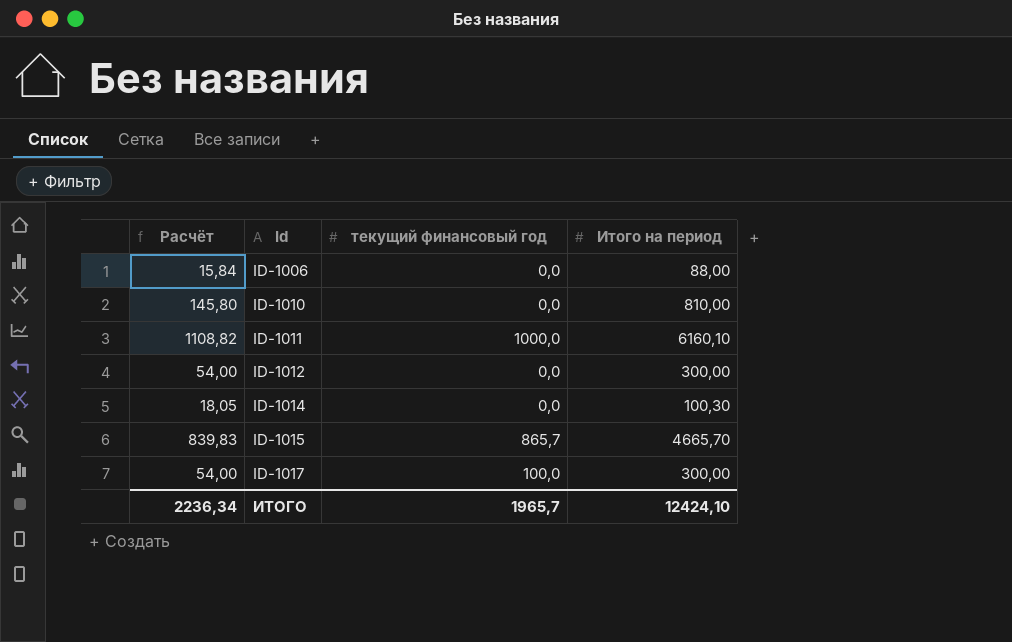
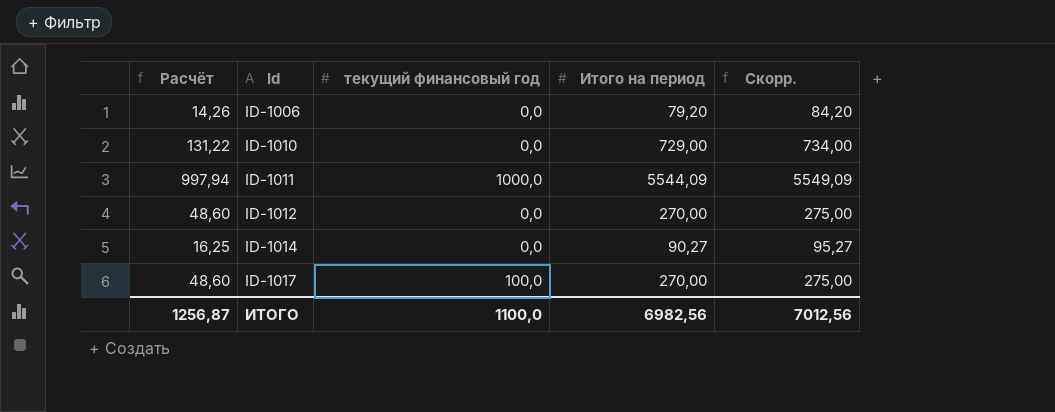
column Скорр. | formula: none -> [Итого на период] + 5
row ID-1015: 839,83 | 865,7 | 4665,70 -> none
ID-1006 | Расчёт: 15,84 -> 14,26
ID-1006 | Итого на период: 88,00 -> 79,20
ID-1010 | Расчёт: 145,80 -> 131,22
ID-1010 | Итого на период: 810,00 -> 729,00
ID-1011 | Расчёт: 1108,82 -> 997,94
ID-1011 | Итого на период: 6160,10 -> 5544,09
ID-1012 | Расчёт: 54,00 -> 48,60
ID-1012 | Итого на период: 300,00 -> 270,00
ID-1014 | Расчёт: 18,05 -> 16,25
ID-1014 | Итого на период: 100,30 -> 90,27
ID-1017 | Расчёт: 54,00 -> 48,60
ID-1017 | Итого на период: 300,00 -> 270,00
ИТОГО | Расчёт: 2236,34 -> 1256,87
ИТОГО | текущий финансовый год: 1965,7 -> 1100,0
ИТОГО | Итого на период: 12424,10 -> 6982,56

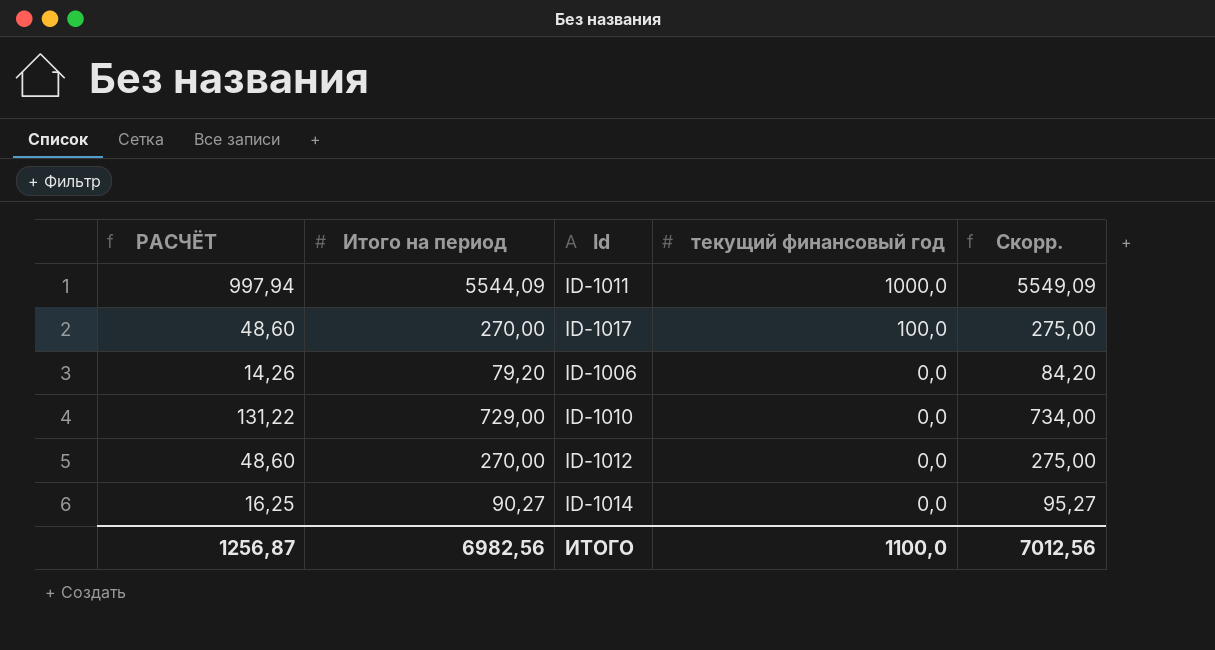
row order: Id ascending -> текущий финансовый год descending
column name: Расчёт -> РАСЧЁТ
column Итого на период | position: 4 -> 2

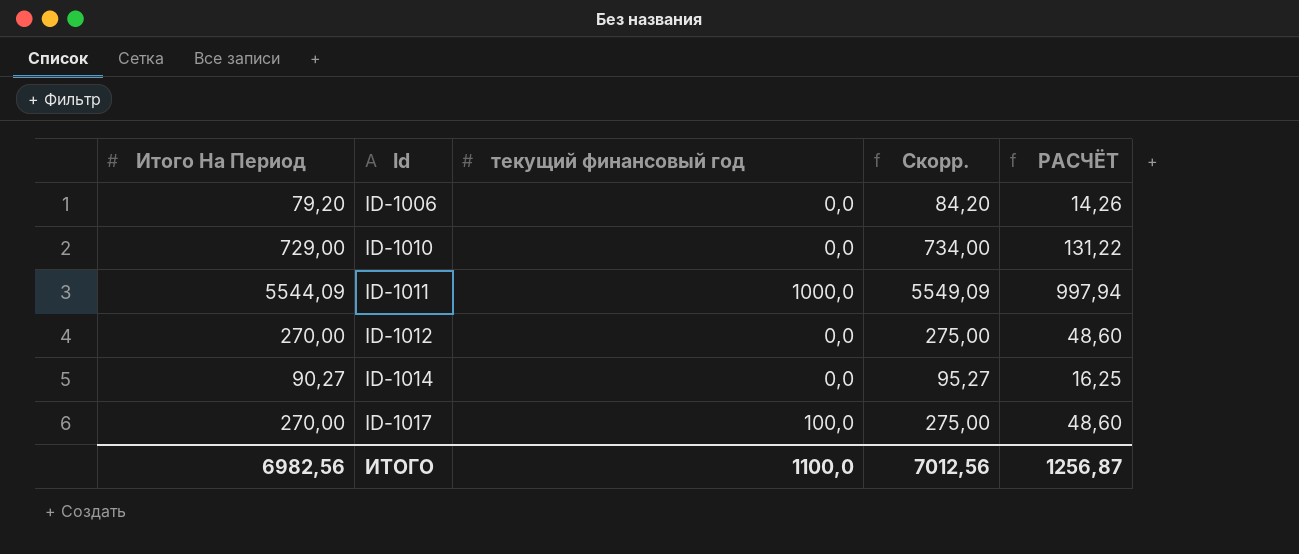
row order: текущий финансовый год descending -> Id ascending
column name: Итого на период -> Итого На Период
column РАСЧЁТ | position: 1 -> 5

